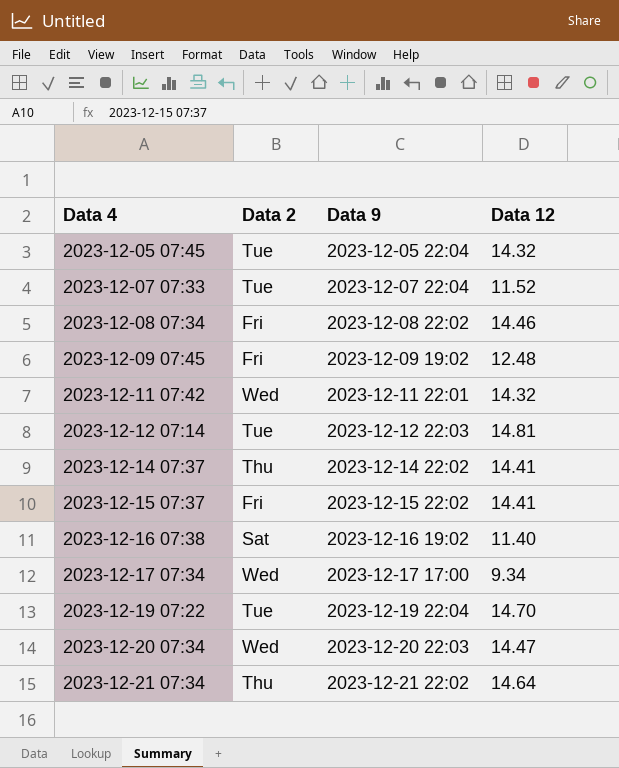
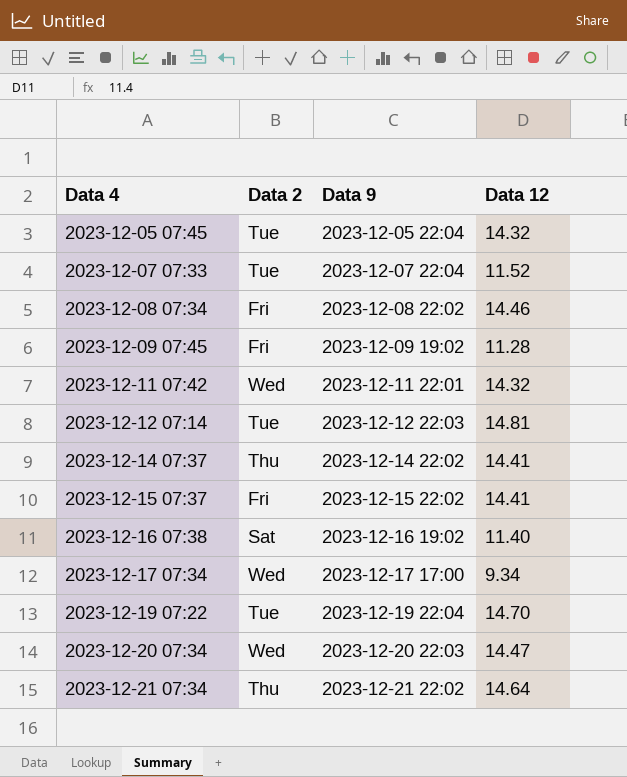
2023-12-09 07:45 | Data 12: 12.48 -> 11.28

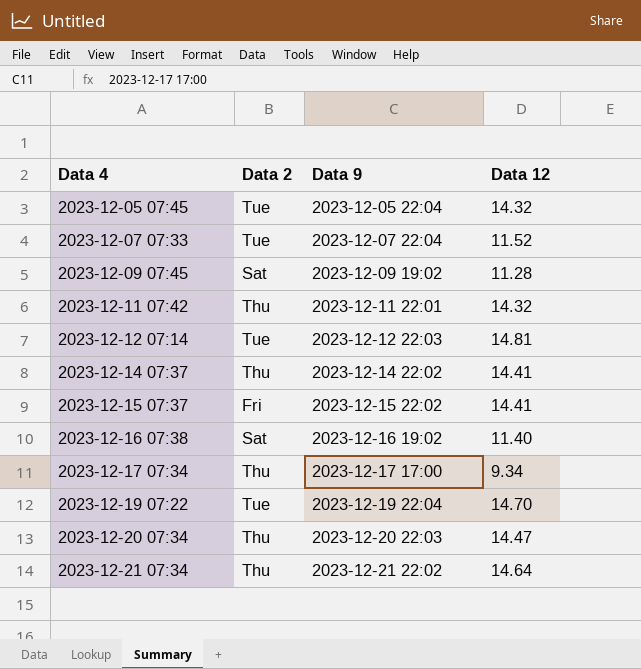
row 2023-12-08 07:34: Fri | 2023-12-08 22:02 | 14.46 -> none
2023-12-09 07:45 | Data 2: Fri -> Sat
2023-12-11 07:42 | Data 2: Wed -> Thu
2023-12-17 07:34 | Data 2: Wed -> Thu
2023-12-20 07:34 | Data 2: Wed -> Thu

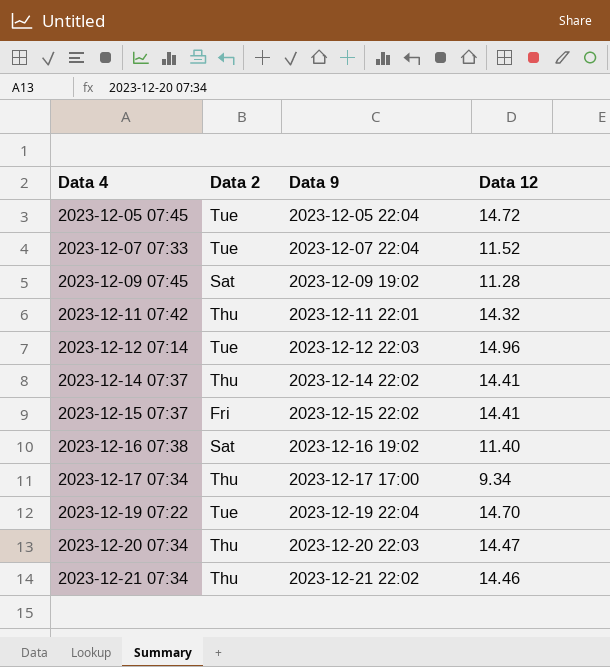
2023-12-05 07:45 | Data 12: 14.32 -> 14.72
2023-12-12 07:14 | Data 12: 14.81 -> 14.96
2023-12-21 07:34 | Data 12: 14.64 -> 14.46

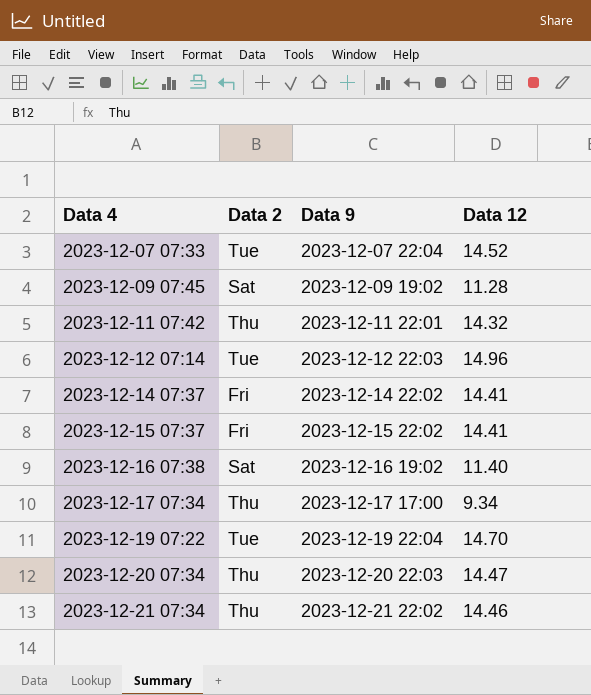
row 2023-12-05 07:45: Tue | 2023-12-05 22:04 | 14.72 -> none
2023-12-07 07:33 | Data 12: 11.52 -> 14.52
2023-12-14 07:37 | Data 2: Thu -> Fri

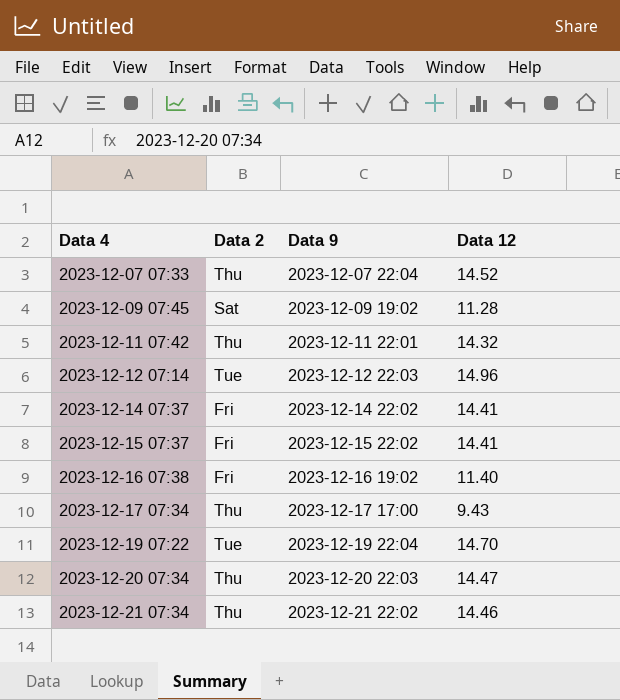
2023-12-07 07:33 | Data 2: Tue -> Thu
2023-12-16 07:38 | Data 2: Sat -> Fri
2023-12-17 07:34 | Data 12: 9.34 -> 9.43

